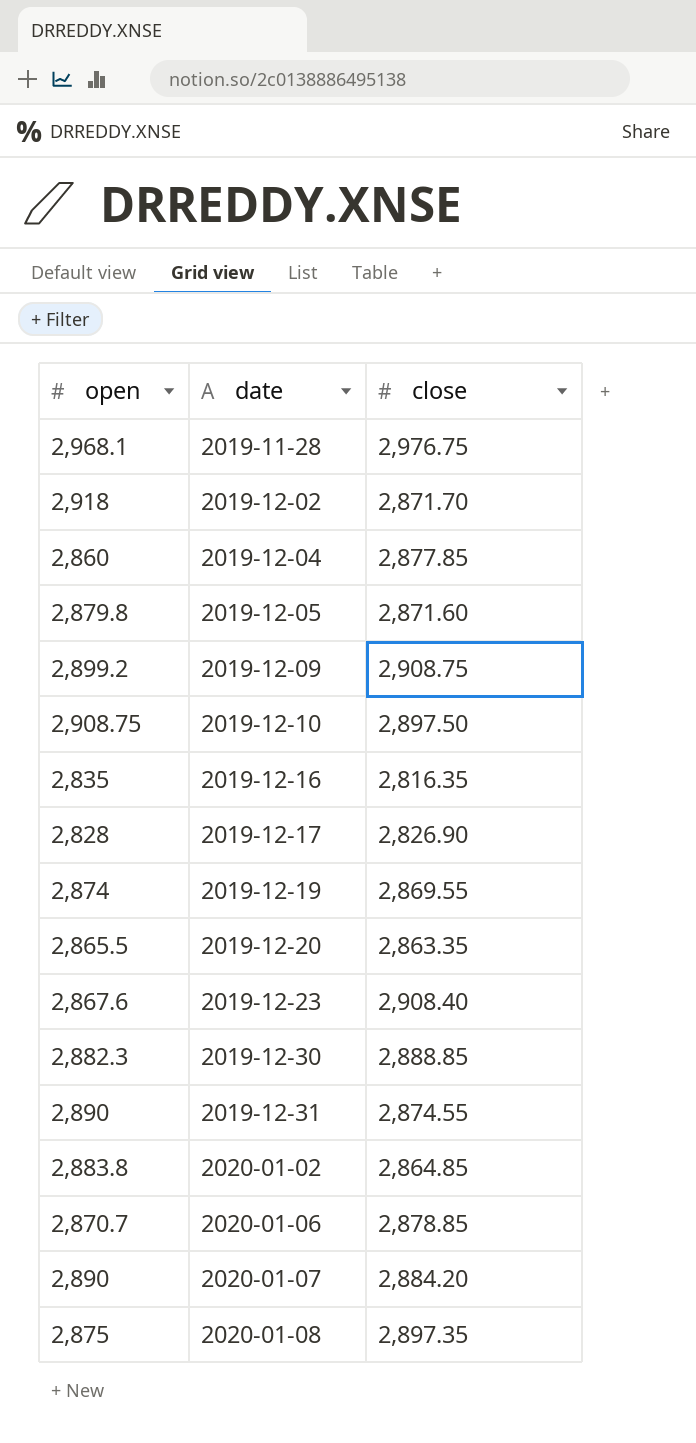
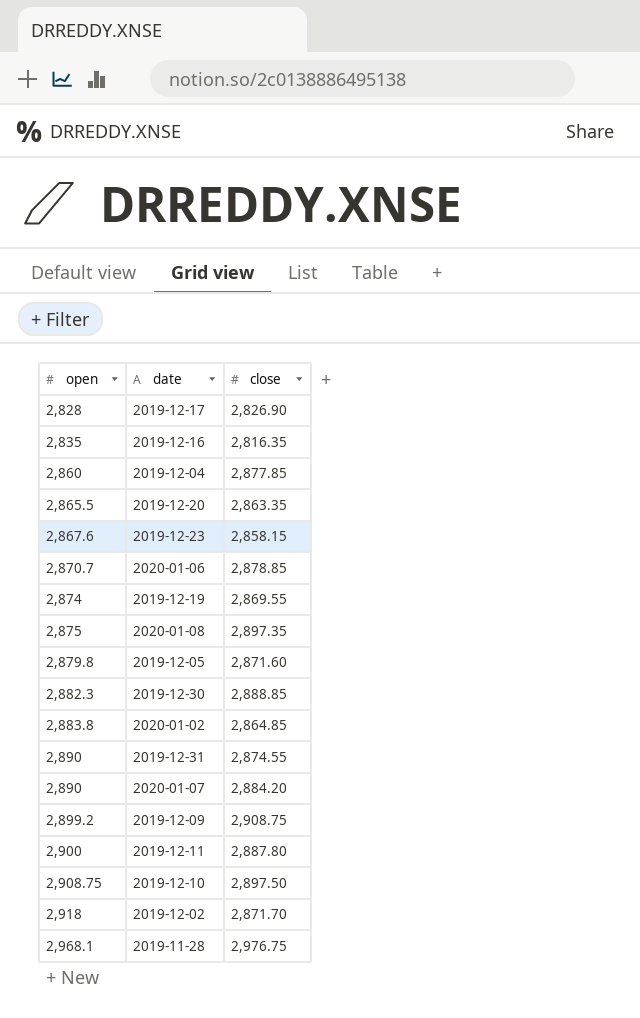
row order: date ascending -> open ascending
2019-12-23 | close: 2,908.40 -> 2,858.15
row 2019-12-11: none -> 2,900 | 2,887.80

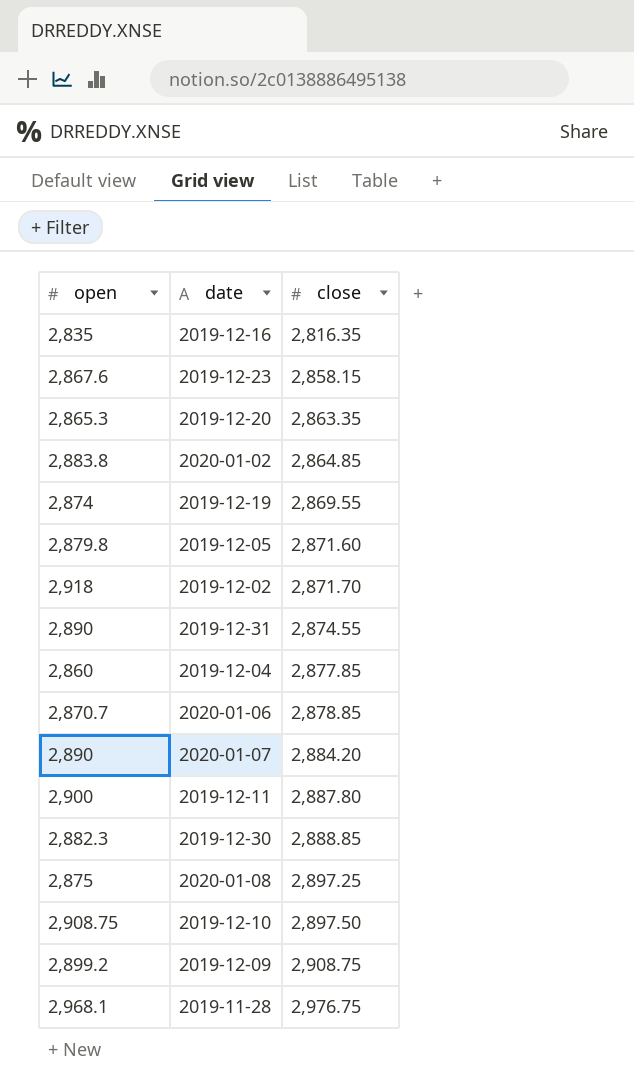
row order: open ascending -> close ascending
row 2019-12-17: 2,828 | 2,826.90 -> none
2019-12-20 | open: 2,865.5 -> 2,865.3
2020-01-08 | close: 2,897.35 -> 2,897.25

